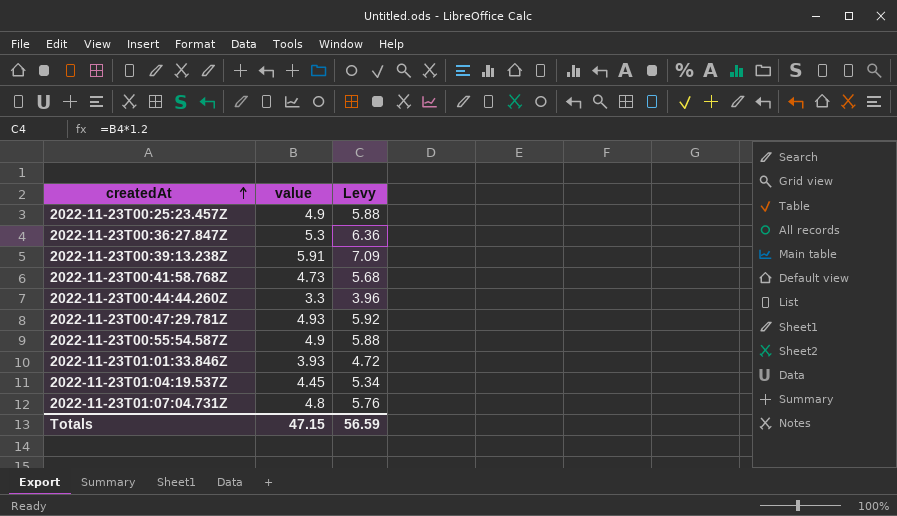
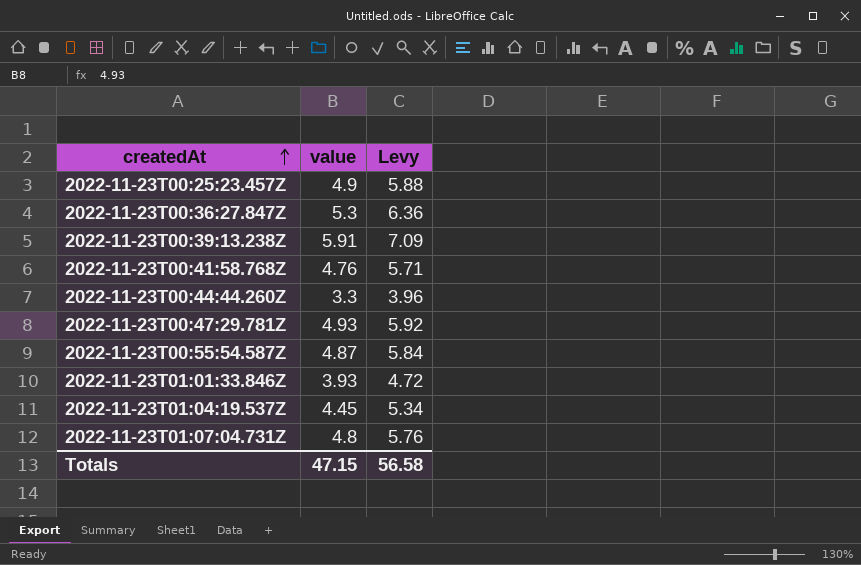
2022-11-23T00:41:58.768Z | value: 4.73 -> 4.76
2022-11-23T00:41:58.768Z | Levy: 5.68 -> 5.71
2022-11-23T00:55:54.587Z | value: 4.9 -> 4.87
2022-11-23T00:55:54.587Z | Levy: 5.88 -> 5.84
Totals | Levy: 56.59 -> 56.58

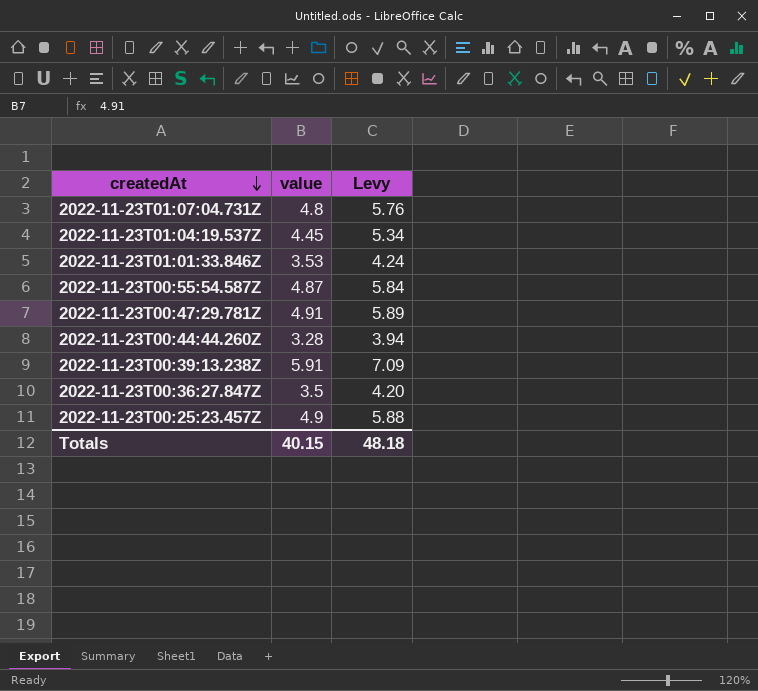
row order: createdAt ascending -> createdAt descending
row 2022-11-23T00:41:58.768Z: 4.76 | 5.71 -> none
2022-11-23T01:01:33.846Z | value: 3.93 -> 3.53
2022-11-23T01:01:33.846Z | Levy: 4.72 -> 4.24
2022-11-23T00:47:29.781Z | value: 4.93 -> 4.91
2022-11-23T00:47:29.781Z | Levy: 5.92 -> 5.89
2022-11-23T00:44:44.260Z | value: 3.3 -> 3.28
2022-11-23T00:44:44.260Z | Levy: 3.96 -> 3.94
2022-11-23T00:36:27.847Z | value: 5.3 -> 3.5
2022-11-23T00:36:27.847Z | Levy: 6.36 -> 4.20
Totals | value: 47.15 -> 40.15
Totals | Levy: 56.58 -> 48.18

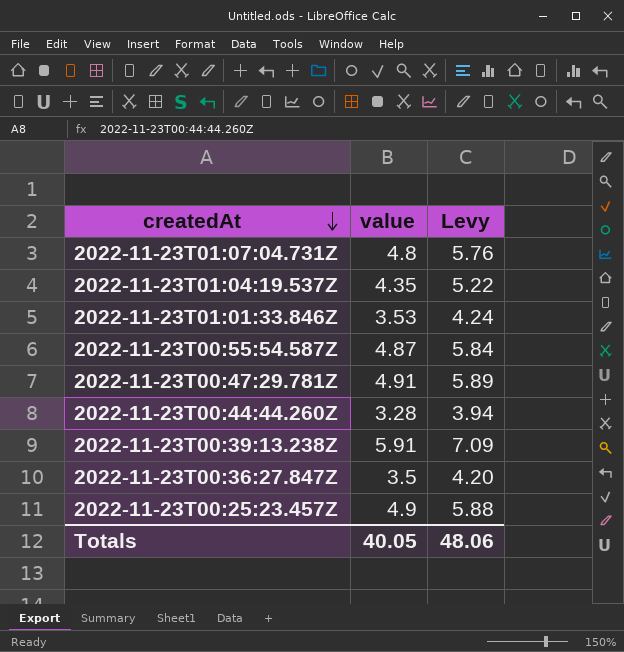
2022-11-23T01:04:19.537Z | value: 4.45 -> 4.35
2022-11-23T01:04:19.537Z | Levy: 5.34 -> 5.22
Totals | value: 40.15 -> 40.05
Totals | Levy: 48.18 -> 48.06

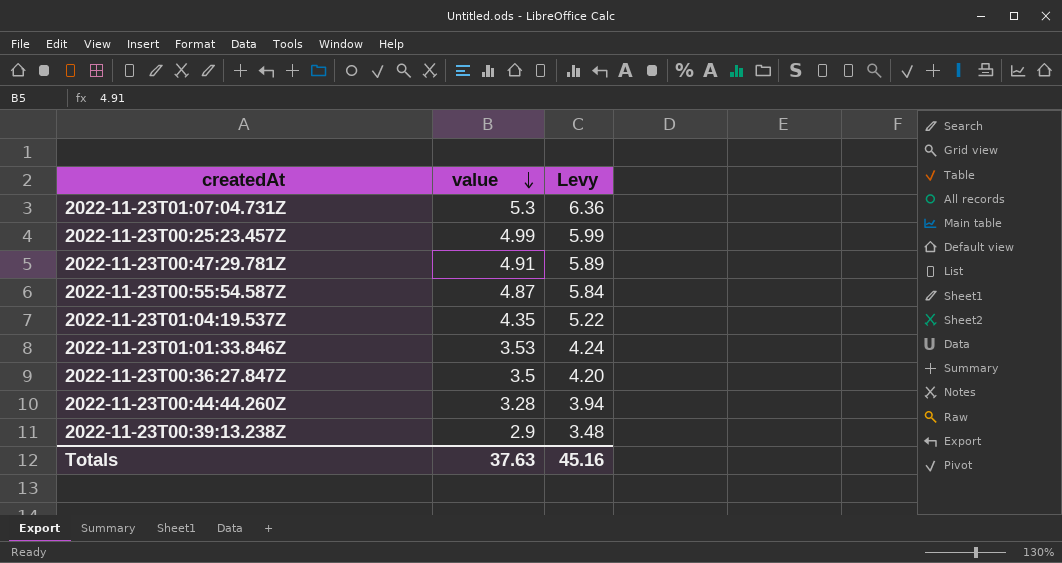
row order: createdAt descending -> value descending
2022-11-23T01:07:04.731Z | value: 4.8 -> 5.3
2022-11-23T01:07:04.731Z | Levy: 5.76 -> 6.36
2022-11-23T00:25:23.457Z | value: 4.9 -> 4.99
2022-11-23T00:25:23.457Z | Levy: 5.88 -> 5.99
2022-11-23T00:39:13.238Z | value: 5.91 -> 2.9
2022-11-23T00:39:13.238Z | Levy: 7.09 -> 3.48
Totals | value: 40.05 -> 37.63
Totals | Levy: 48.06 -> 45.16

